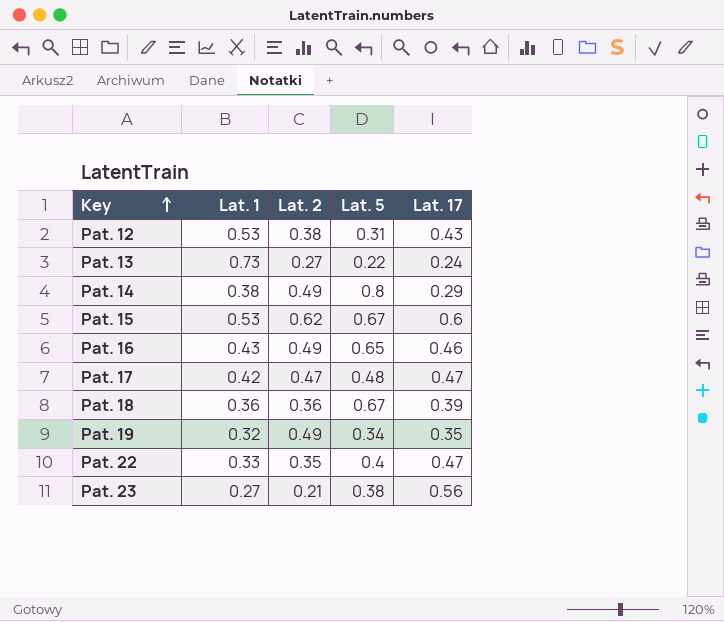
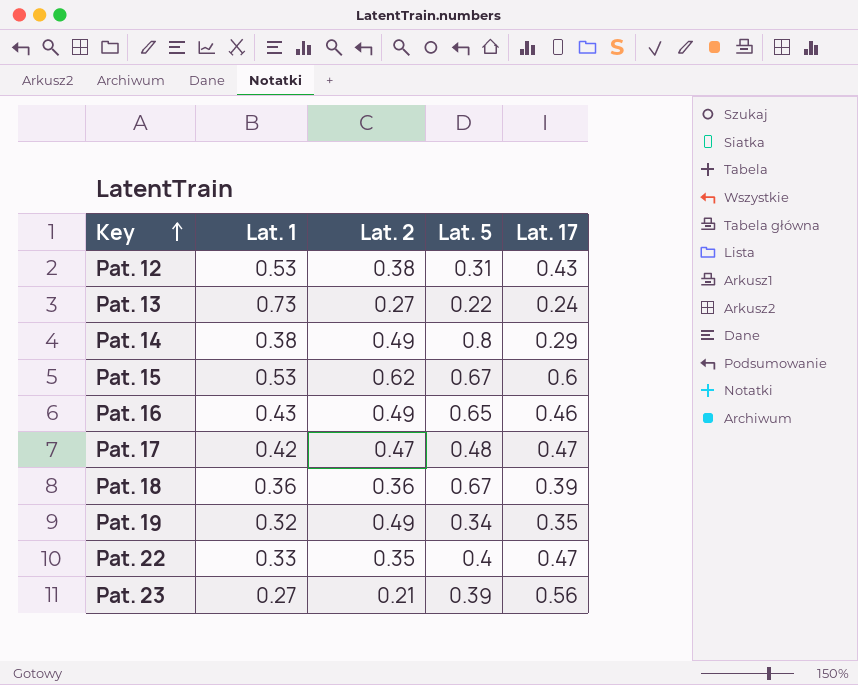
Pat. 23 | Lat. 5: 0.38 -> 0.39

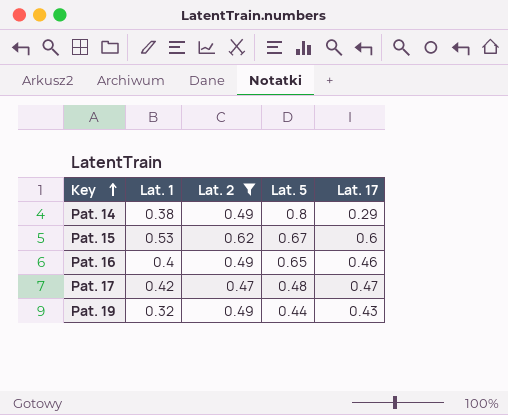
filter: none -> Lat. 2 >= 0.47
Pat. 16 | Lat. 1: 0.43 -> 0.4
Pat. 19 | Lat. 5: 0.34 -> 0.44
Pat. 19 | Lat. 17: 0.35 -> 0.43

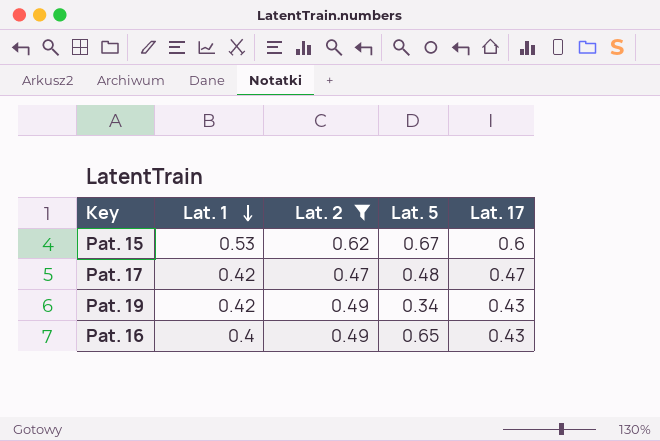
row order: Key ascending -> Lat. 1 descending
row Pat. 14: 0.38 | 0.49 | 0.8 | 0.29 -> none
Pat. 19 | Lat. 1: 0.32 -> 0.42
Pat. 19 | Lat. 5: 0.44 -> 0.34
Pat. 16 | Lat. 17: 0.46 -> 0.43

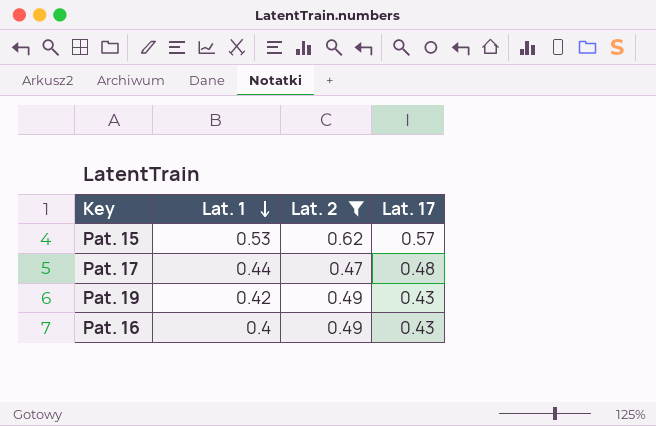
column Lat. 5 | position: 4 -> none
Pat. 15 | Lat. 17: 0.6 -> 0.57
Pat. 17 | Lat. 1: 0.42 -> 0.44
Pat. 17 | Lat. 17: 0.47 -> 0.48

